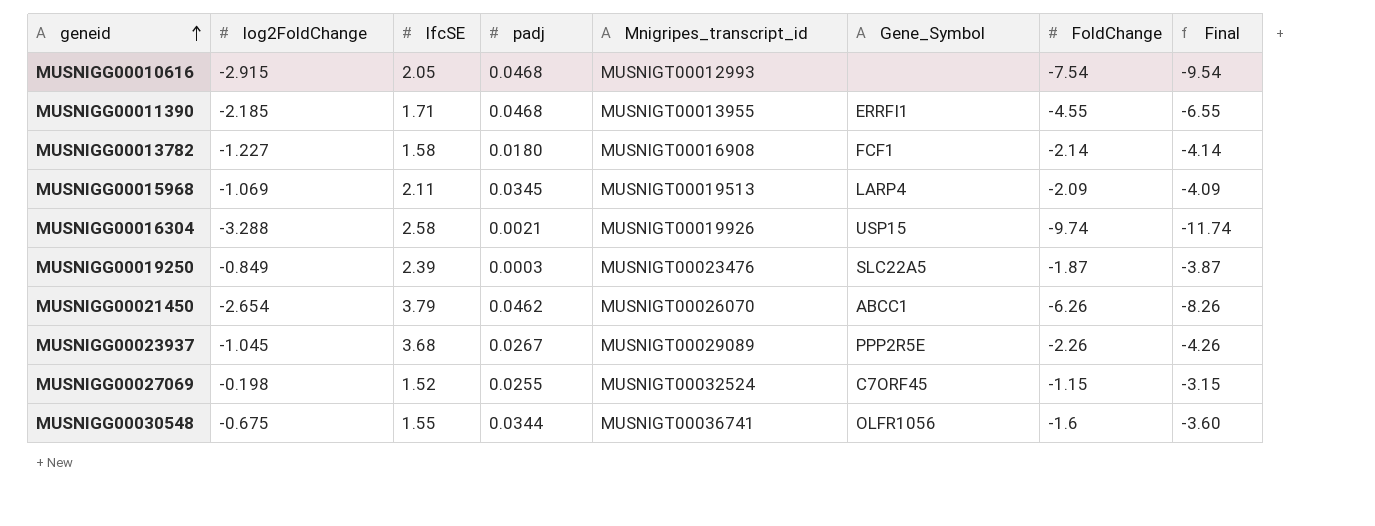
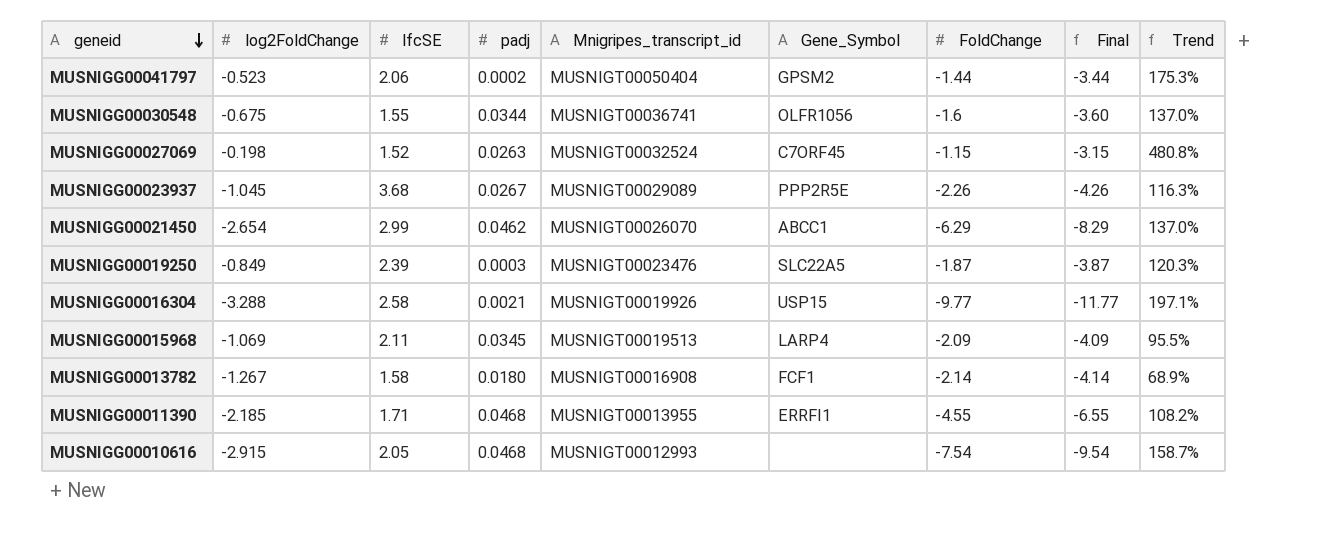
row order: geneid ascending -> geneid descending
column Trend | formula: none -> ([FoldChange] - [log2FoldChange]) / [log2FoldChange]
row MUSNIGG00041797: none -> -0.523 | 2.06 | 0.0002 | MUSNIGT00050404 | GPSM2 | -1.44 | -3.44 | 175.3%
MUSNIGG00027069 | padj: 0.0255 -> 0.0263
MUSNIGG00021450 | lfcSE: 3.79 -> 2.99
MUSNIGG00021450 | FoldChange: -6.26 -> -6.29
MUSNIGG00021450 | Final: -8.26 -> -8.29
MUSNIGG00016304 | FoldChange: -9.74 -> -9.77
MUSNIGG00016304 | Final: -11.74 -> -11.77
MUSNIGG00013782 | log2FoldChange: -1.227 -> -1.267

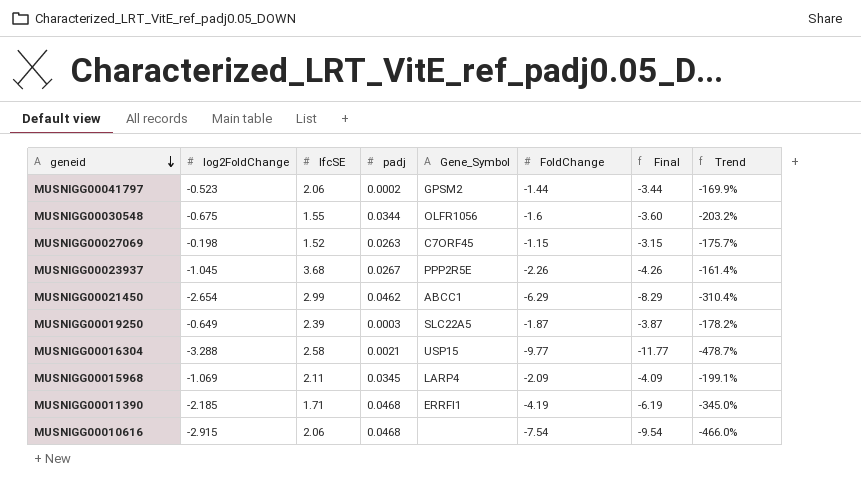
column Mnigripes_transcript_id | position: 5 -> none
column Trend | formula: ([FoldChange] - [log2FoldChange]) / [log2FoldChange] -> ([FoldChange] - [lfcSE]) / [lfcSE]
row MUSNIGG00013782: -1.267 | 1.58 | 0.0180 | MUSNIGT00016908 | FCF1 | -2.14 | -4.14 | 68.9% -> none
MUSNIGG00019250 | log2FoldChange: -0.849 -> -0.649
MUSNIGG00011390 | FoldChange: -4.55 -> -4.19
MUSNIGG00011390 | Final: -6.55 -> -6.19
MUSNIGG00010616 | lfcSE: 2.05 -> 2.06

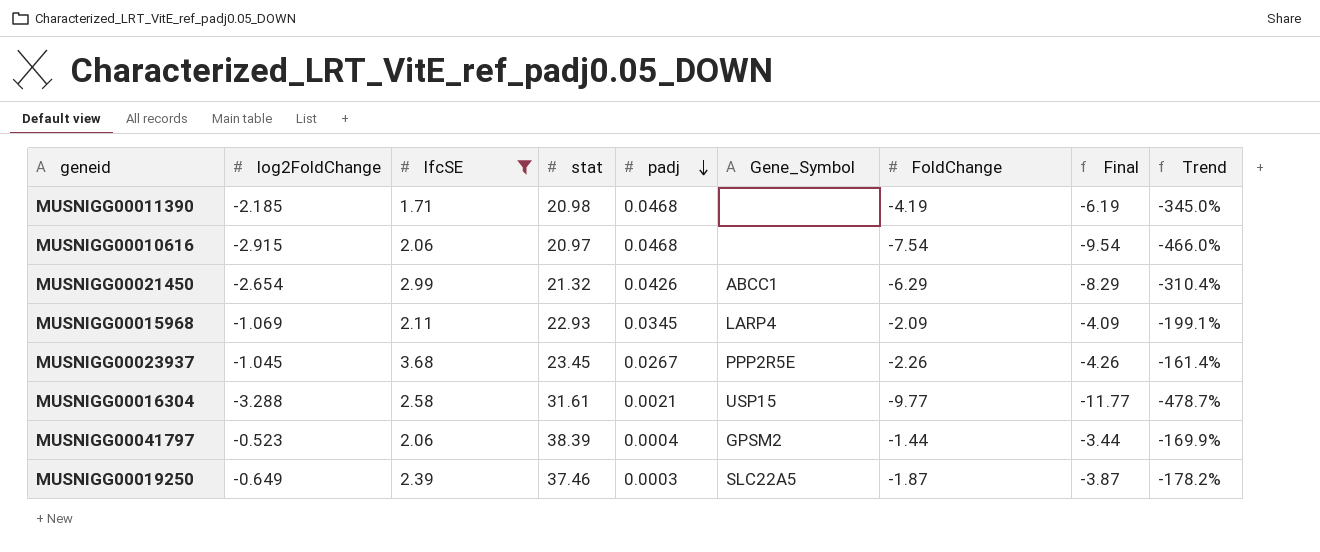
filter: none -> lfcSE >= 1.71
row order: geneid descending -> padj descending
column stat | position: none -> 4
MUSNIGG00011390 | Gene_Symbol: ERRFI1 -> none
MUSNIGG00021450 | padj: 0.0462 -> 0.0426
MUSNIGG00041797 | padj: 0.0002 -> 0.0004

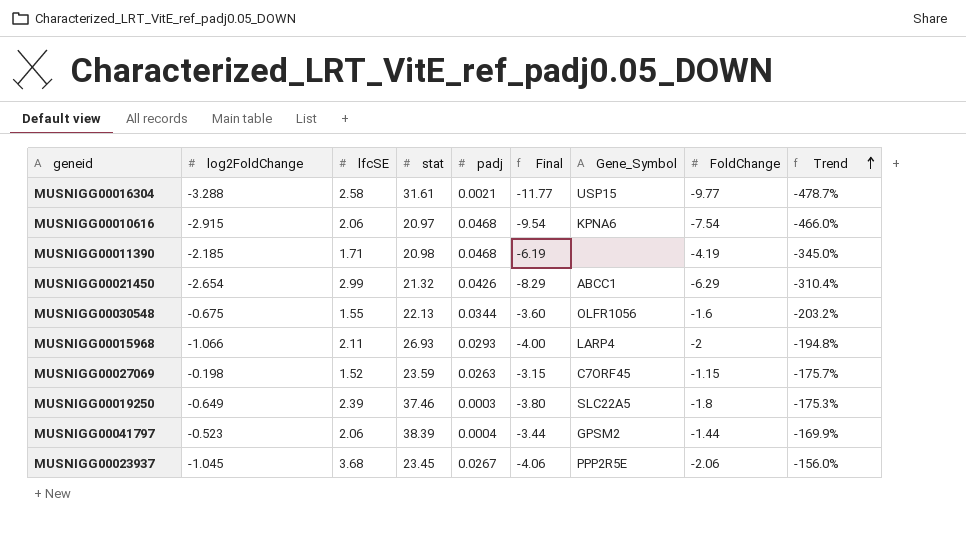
filter: lfcSE >= 1.71 -> none
row order: padj descending -> Trend ascending
column Final | position: 8 -> 6
MUSNIGG00010616 | Gene_Symbol: none -> KPNA6
MUSNIGG00015968 | log2FoldChange: -1.069 -> -1.066
MUSNIGG00015968 | stat: 22.93 -> 26.93
MUSNIGG00015968 | padj: 0.0345 -> 0.0293
MUSNIGG00015968 | Final: -4.09 -> -4.00
MUSNIGG00015968 | FoldChange: -2.09 -> -2
MUSNIGG00015968 | Trend: -199.1% -> -194.8%
MUSNIGG00019250 | Final: -3.87 -> -3.80
MUSNIGG00019250 | FoldChange: -1.87 -> -1.8
MUSNIGG00019250 | Trend: -178.2% -> -175.3%
MUSNIGG00023937 | Final: -4.26 -> -4.06
MUSNIGG00023937 | FoldChange: -2.26 -> -2.06
MUSNIGG00023937 | Trend: -161.4% -> -156.0%

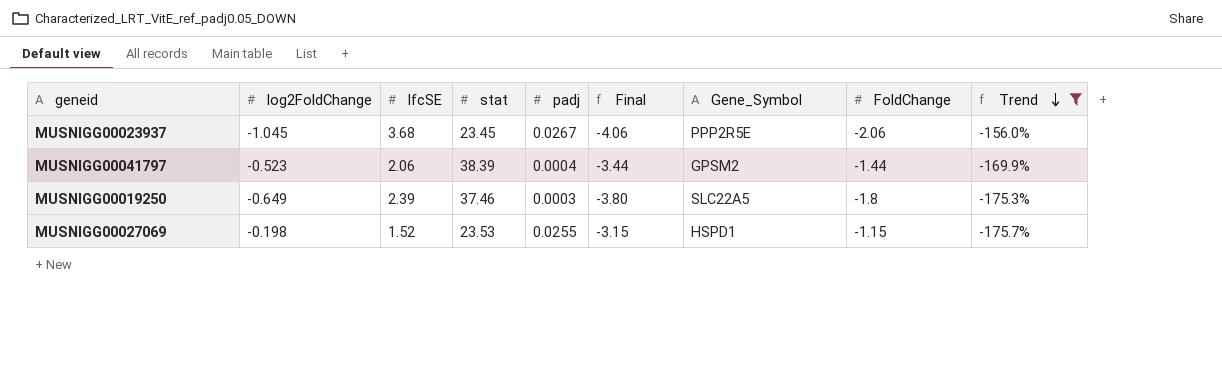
filter: none -> Trend >= -175.7%
row order: Trend ascending -> Trend descending
MUSNIGG00027069 | stat: 23.59 -> 23.53
MUSNIGG00027069 | padj: 0.0263 -> 0.0255
MUSNIGG00027069 | Gene_Symbol: C7ORF45 -> HSPD1

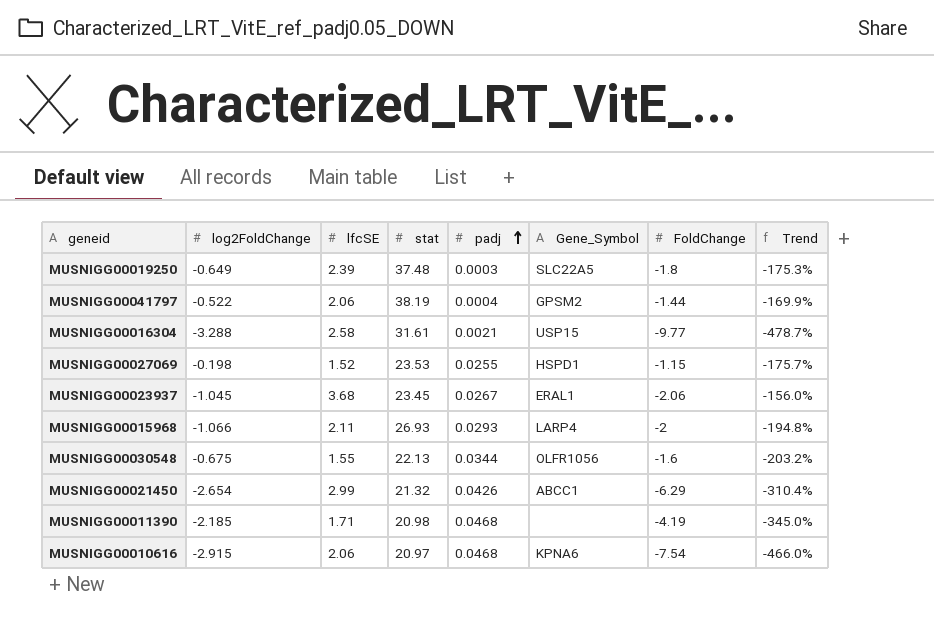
filter: Trend >= -175.7% -> none
row order: Trend descending -> padj ascending
column Final | formula: [FoldChange] - 2 -> none
MUSNIGG00019250 | stat: 37.46 -> 37.48
MUSNIGG00041797 | log2FoldChange: -0.523 -> -0.522
MUSNIGG00041797 | stat: 38.39 -> 38.19
MUSNIGG00023937 | Gene_Symbol: PPP2R5E -> ERAL1

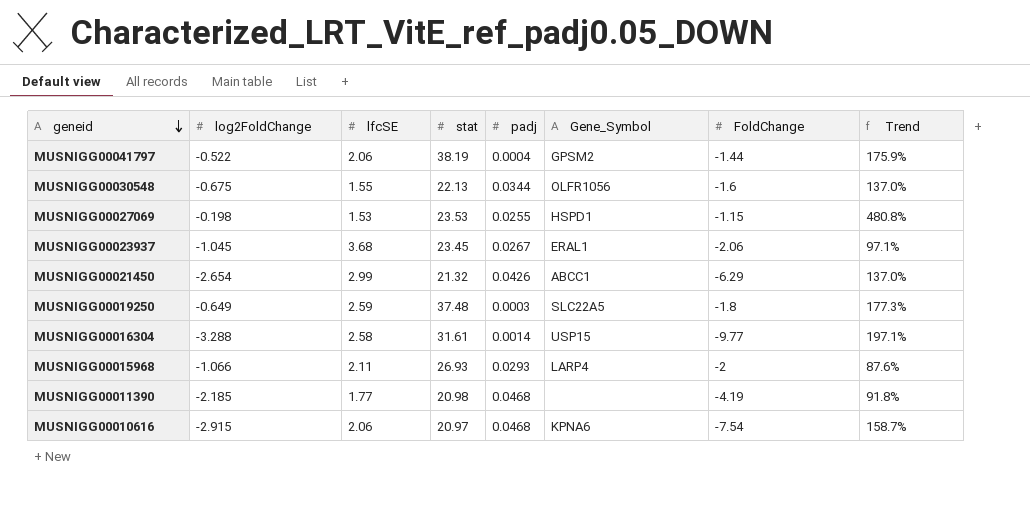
row order: padj ascending -> geneid descending
column Trend | formula: ([FoldChange] - [lfcSE]) / [lfcSE] -> ([FoldChange] - [log2FoldChange]) / [log2FoldChange]
MUSNIGG00027069 | lfcSE: 1.52 -> 1.53
MUSNIGG00019250 | lfcSE: 2.39 -> 2.59
MUSNIGG00016304 | padj: 0.0021 -> 0.0014
MUSNIGG00011390 | lfcSE: 1.71 -> 1.77

